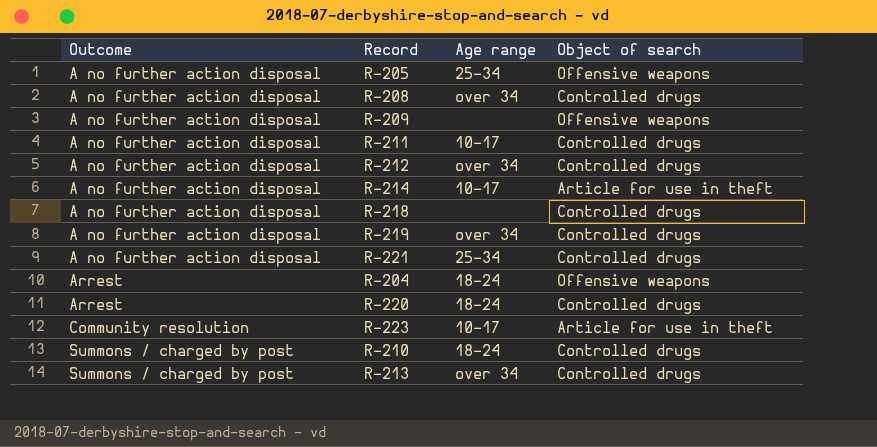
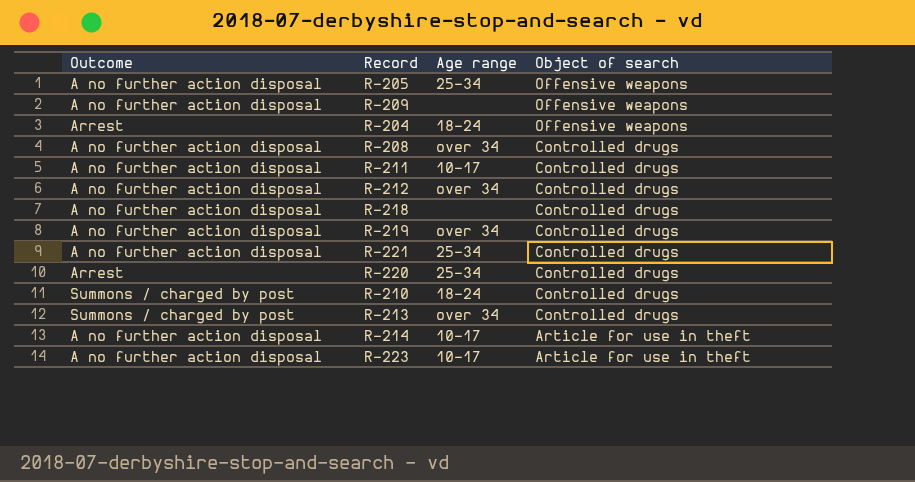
row order: Outcome ascending -> Object of search descending
R-220 | Age range: 18-24 -> 25-34
R-223 | Outcome: Community resolution -> A no further action disposal

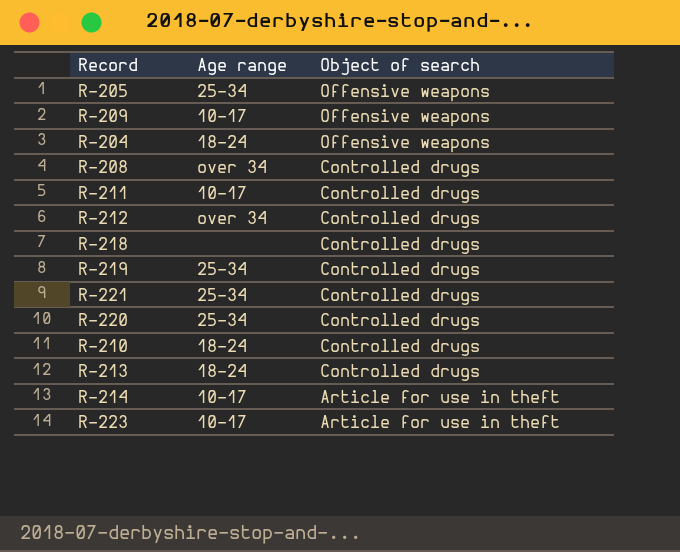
column Outcome | position: 1 -> none
R-209 | Age range: none -> 10-17
R-219 | Age range: over 34 -> 25-34
R-213 | Age range: over 34 -> 18-24

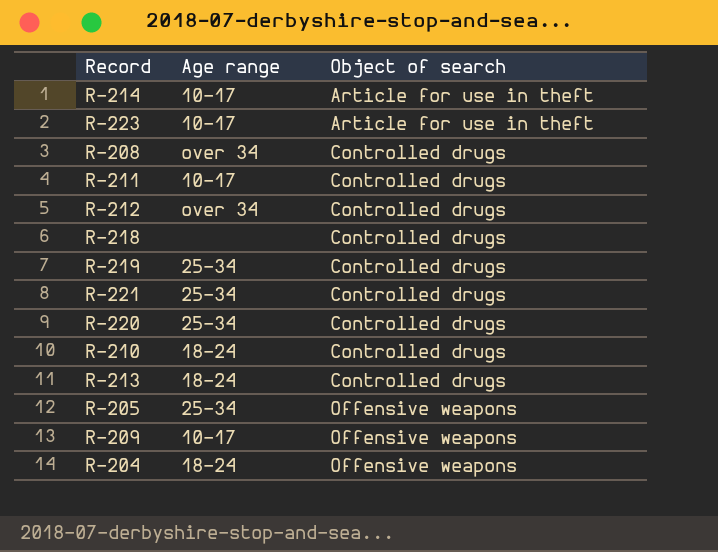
row order: Object of search descending -> Object of search ascending

